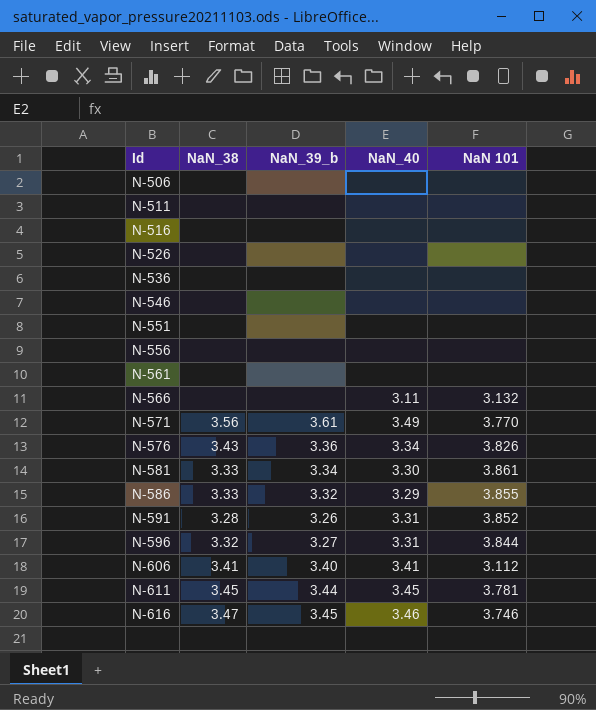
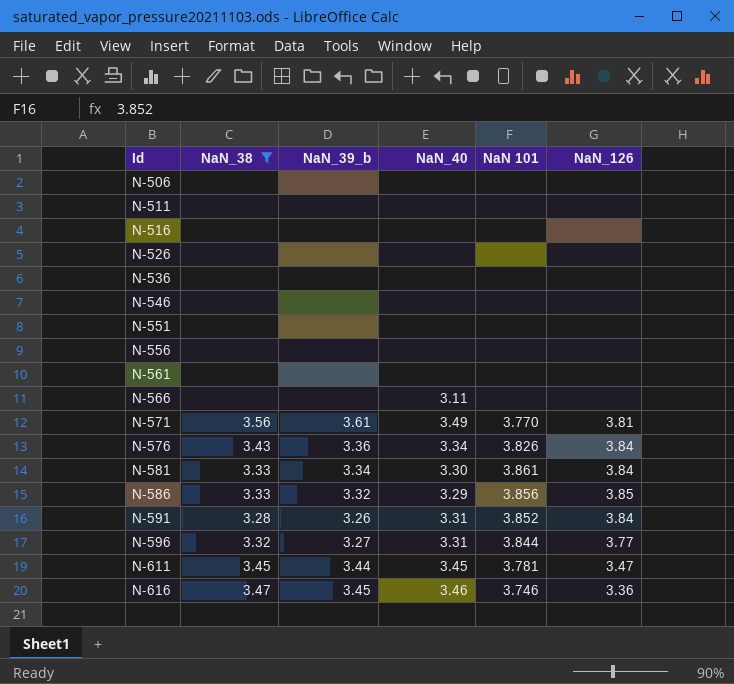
filter: none -> NaN_38 != 3.41
column NaN_126 | position: none -> 6
N-566 | NaN 101: 3.132 -> none
N-586 | NaN 101: 3.855 -> 3.856

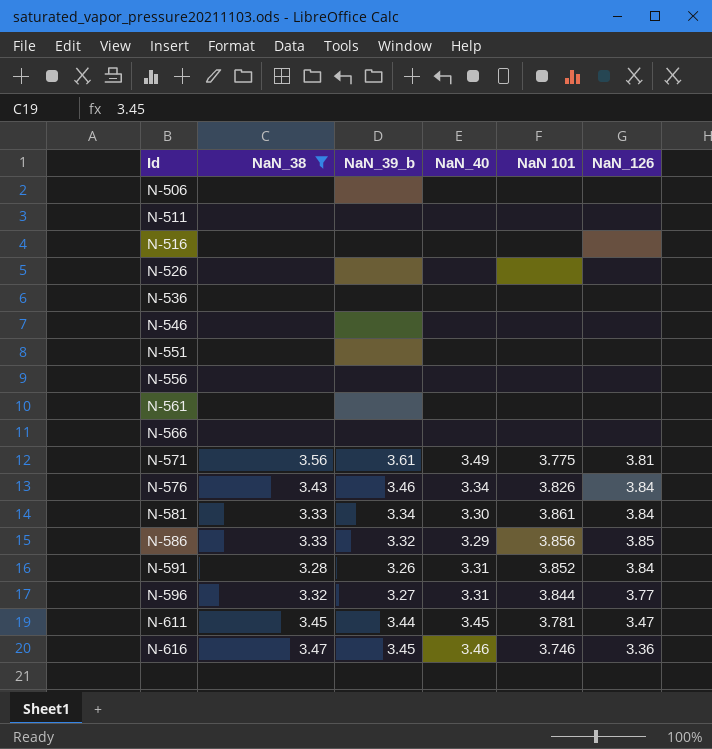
N-566 | NaN_40: 3.11 -> none
N-571 | NaN 101: 3.770 -> 3.775
N-576 | NaN_39_b: 3.36 -> 3.46

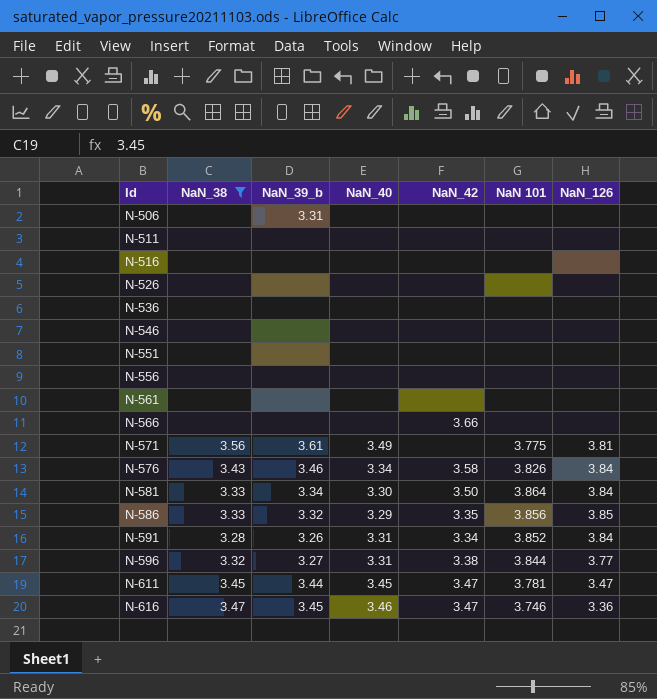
column NaN_42 | position: none -> 5
N-506 | NaN_39_b: none -> 3.31
N-581 | NaN 101: 3.861 -> 3.864

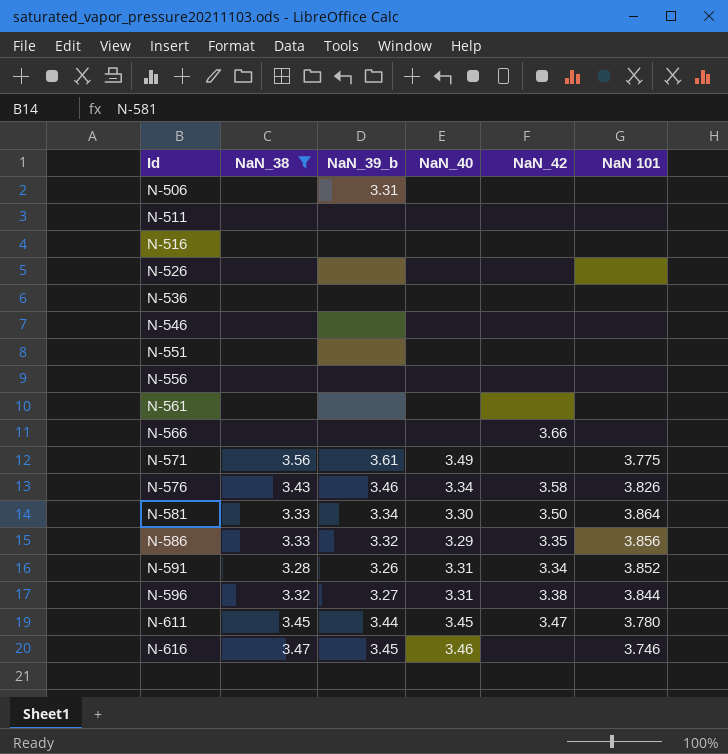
column NaN_126 | position: 7 -> none
N-611 | NaN 101: 3.781 -> 3.780
N-616 | NaN_42: 3.47 -> none

